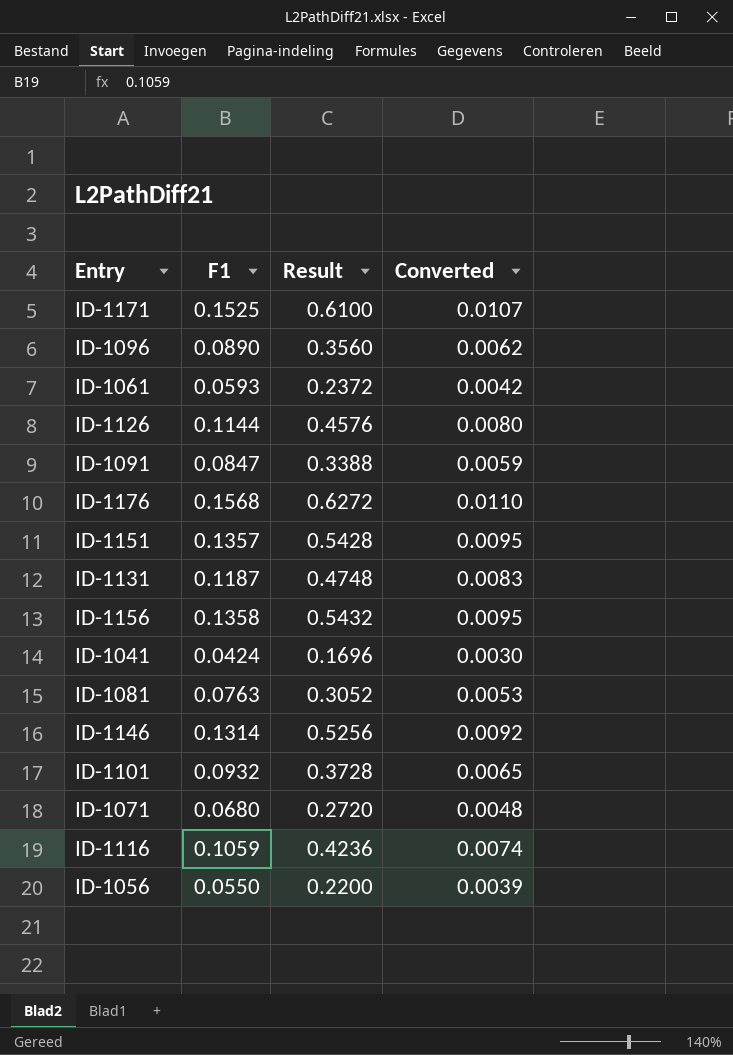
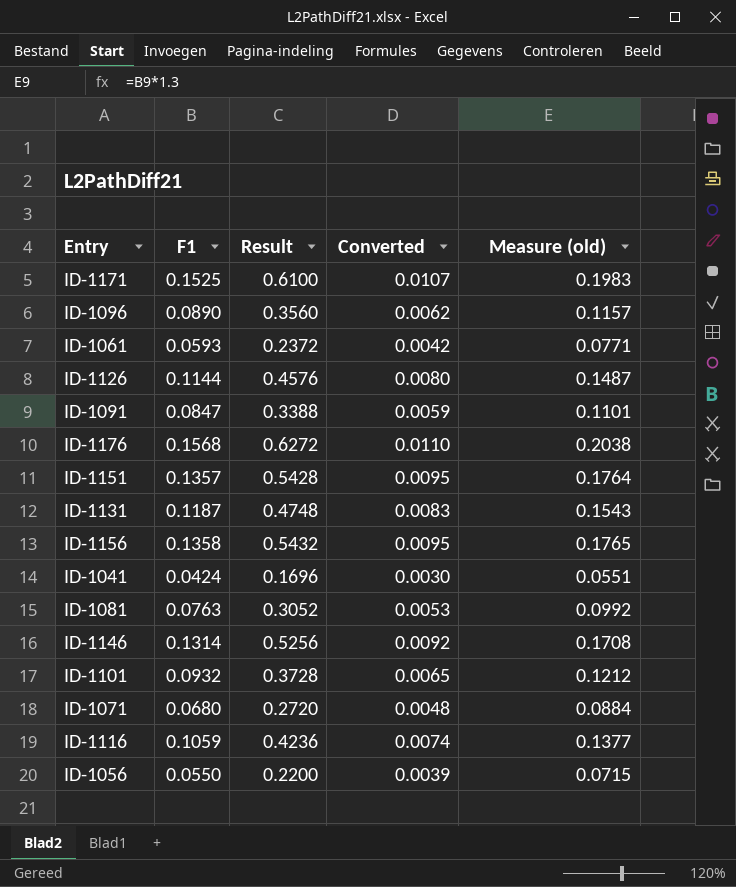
column Measure (old) | formula: none -> [F1] * 1.3

